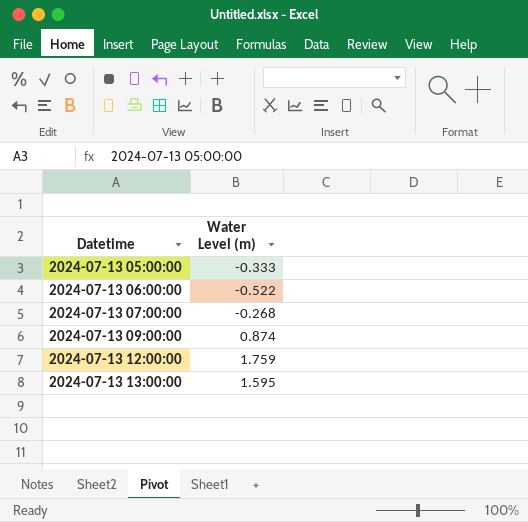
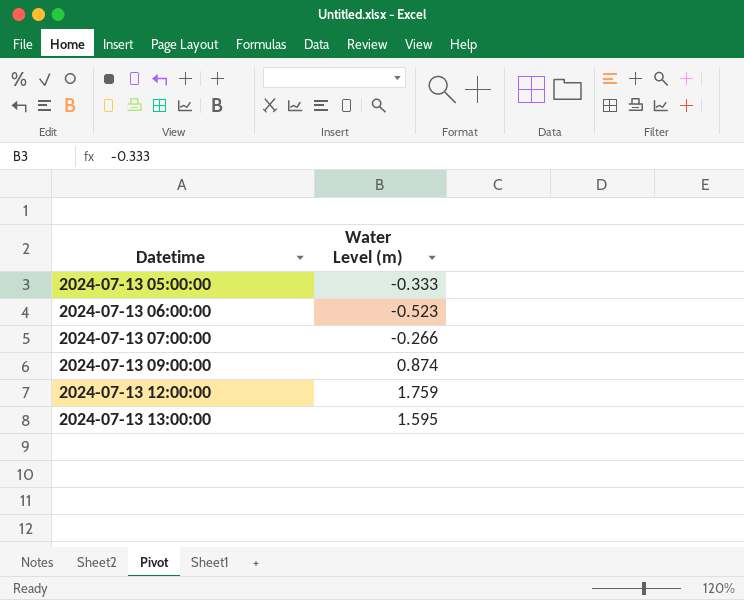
2024-07-13 06:00:00 | Water Level (m): -0.522 -> -0.523
2024-07-13 07:00:00 | Water Level (m): -0.268 -> -0.266

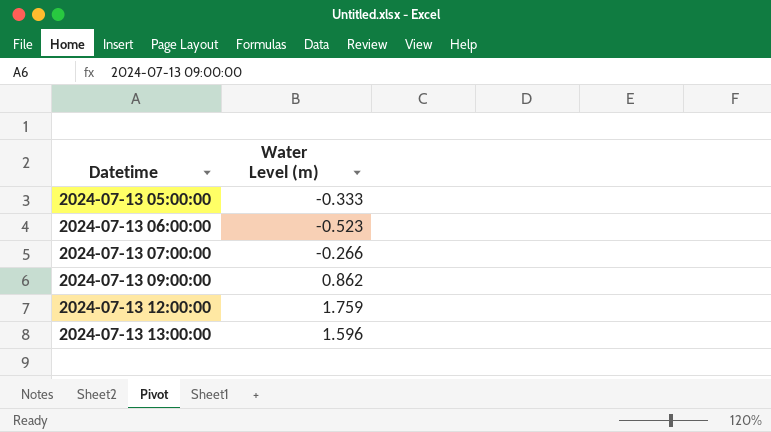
2024-07-13 09:00:00 | Water Level (m): 0.874 -> 0.862
2024-07-13 13:00:00 | Water Level (m): 1.595 -> 1.596

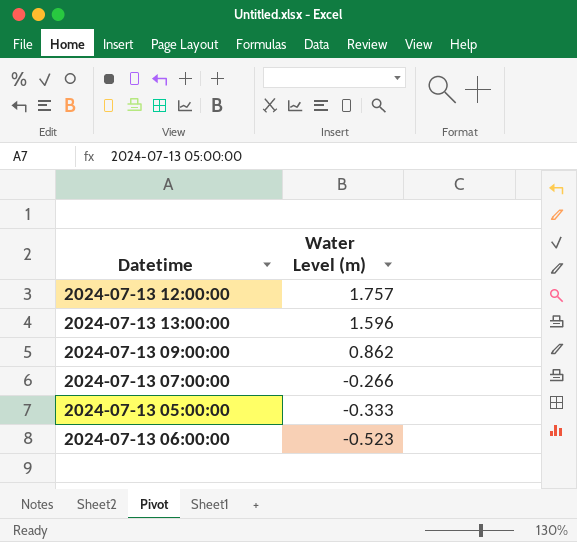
row order: Datetime ascending -> Water Level (m) descending
2024-07-13 12:00:00 | Water Level (m): 1.759 -> 1.757

